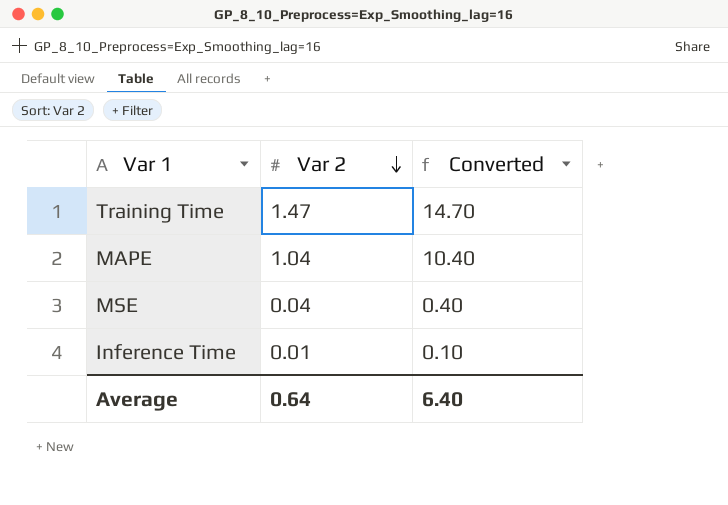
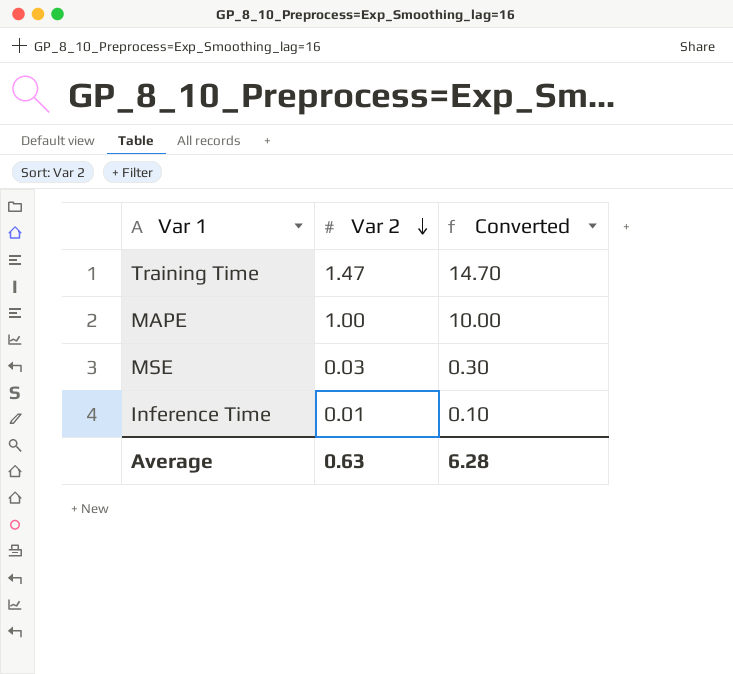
MAPE | Var 2: 1.04 -> 1.00
MAPE | Converted: 10.40 -> 10.00
MSE | Var 2: 0.04 -> 0.03
MSE | Converted: 0.40 -> 0.30
Average | Var 2: 0.64 -> 0.63
Average | Converted: 6.40 -> 6.28

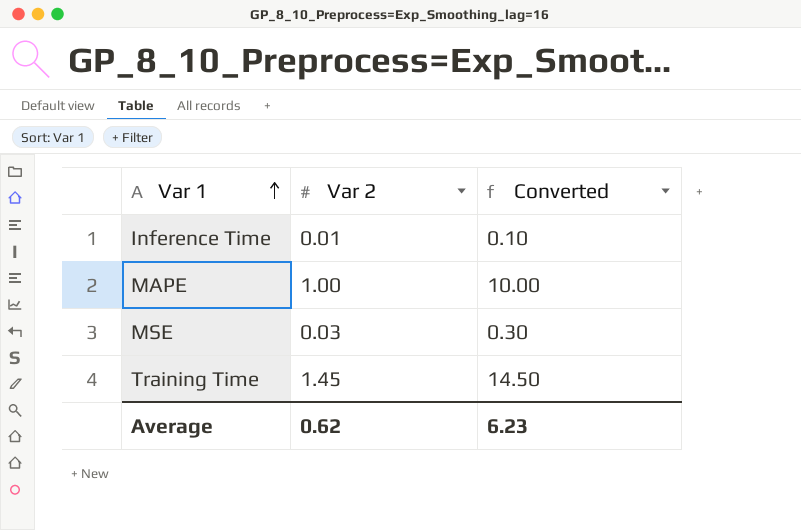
row order: Var 2 descending -> Var 1 ascending
Training Time | Var 2: 1.47 -> 1.45
Training Time | Converted: 14.70 -> 14.50
Average | Var 2: 0.63 -> 0.62
Average | Converted: 6.28 -> 6.23

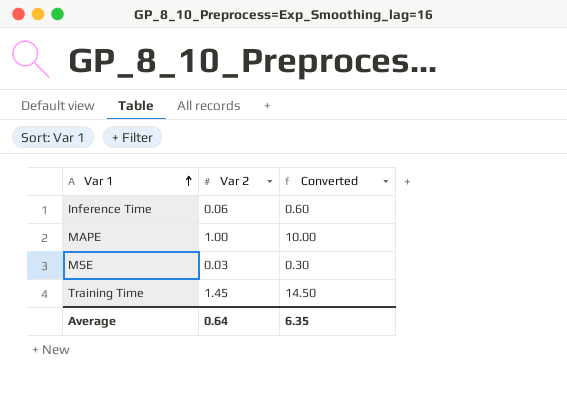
Inference Time | Var 2: 0.01 -> 0.06
Inference Time | Converted: 0.10 -> 0.60
Average | Var 2: 0.62 -> 0.64
Average | Converted: 6.23 -> 6.35

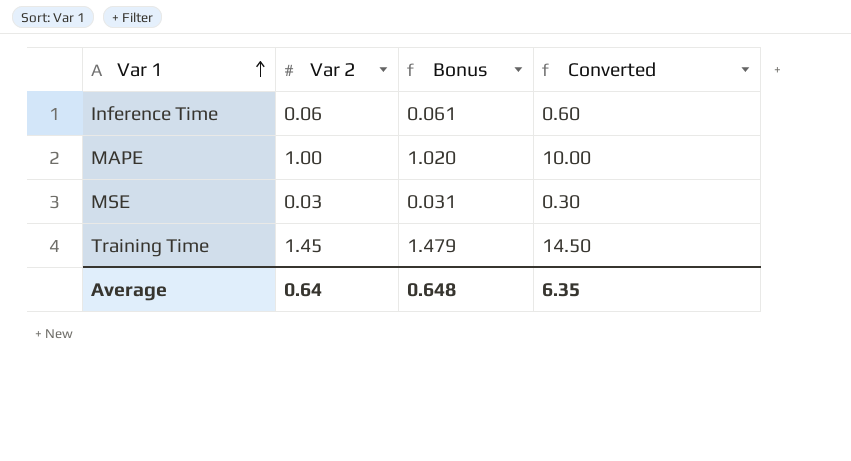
column Bonus | formula: none -> [Var 2] * 1.02

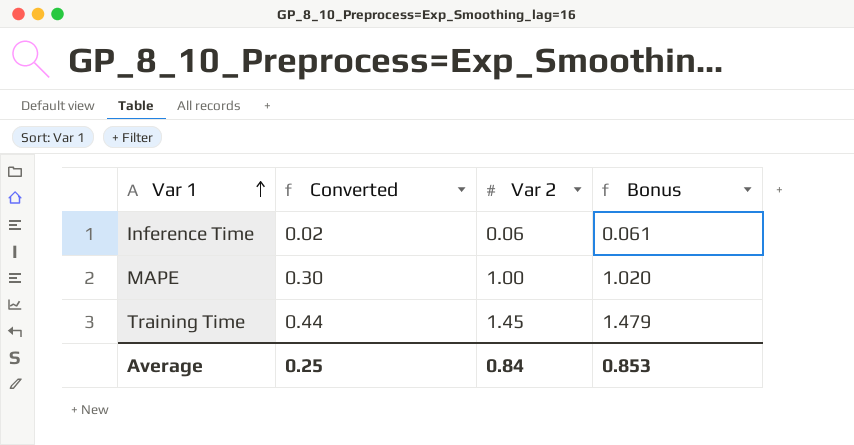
column Converted | formula: [Var 2] * 10 -> [Var 2] * 0.3
column Converted | position: 4 -> 2
row MSE: 0.03 | 0.031 | 0.30 -> none
Average | Converted: 6.35 -> 0.25
Average | Var 2: 0.64 -> 0.84
Average | Bonus: 0.648 -> 0.853

